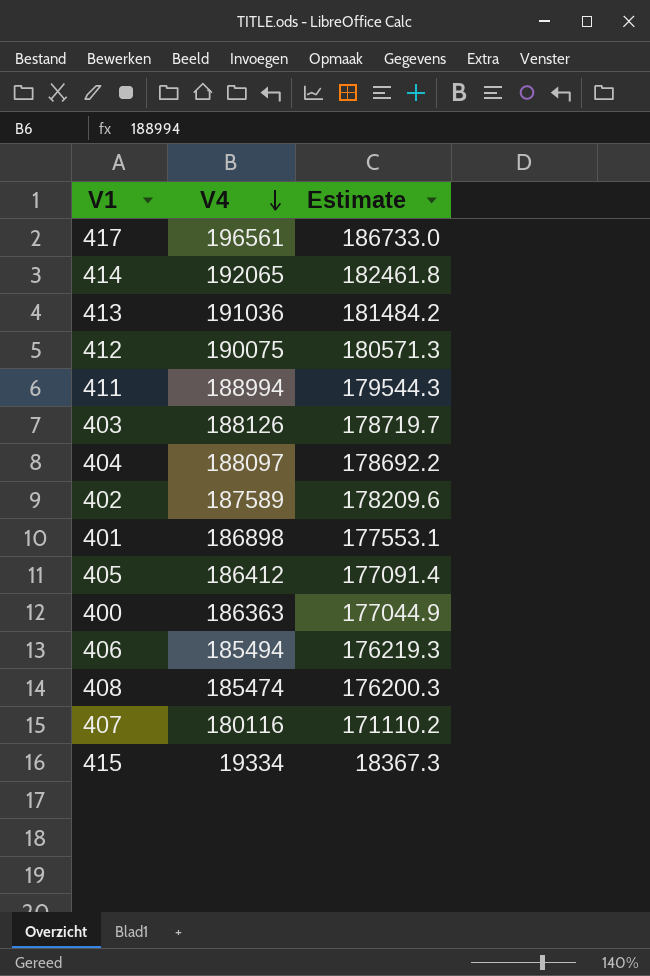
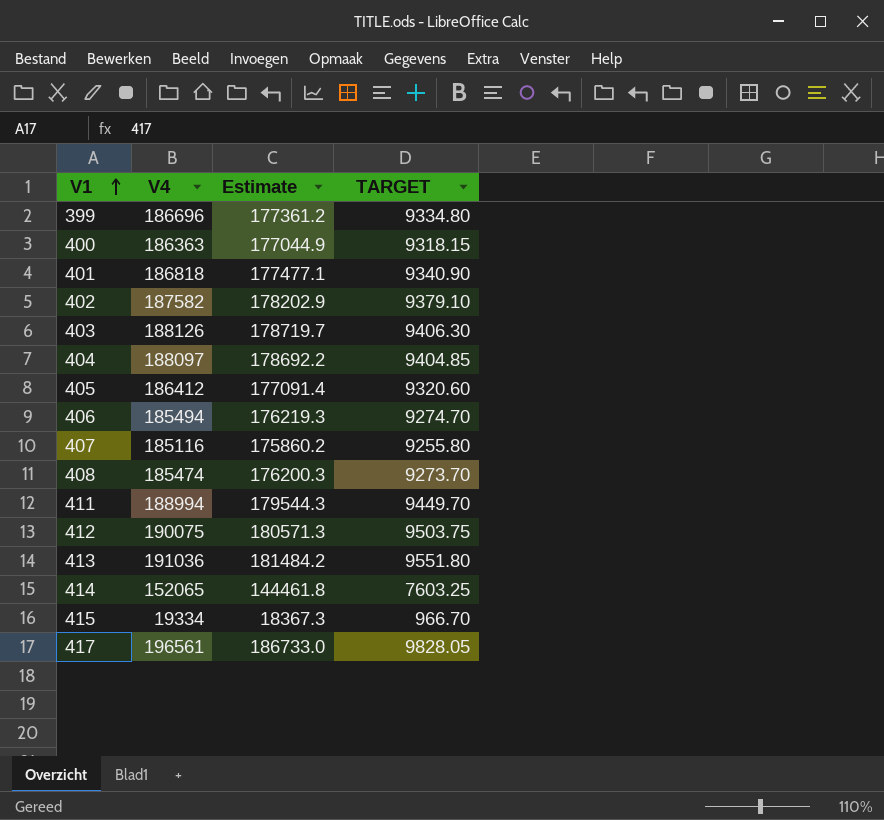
row order: V4 descending -> V1 ascending
column TARGET | formula: none -> [V4] * 0.05
row 399: none -> 186696 | 177361.2 | 9334.80
401 | V4: 186898 -> 186818
401 | Estimate: 177553.1 -> 177477.1
402 | V4: 187589 -> 187582
402 | Estimate: 178209.6 -> 178202.9
407 | V4: 180116 -> 185116
407 | Estimate: 171110.2 -> 175860.2
414 | V4: 192065 -> 152065
414 | Estimate: 182461.8 -> 144461.8

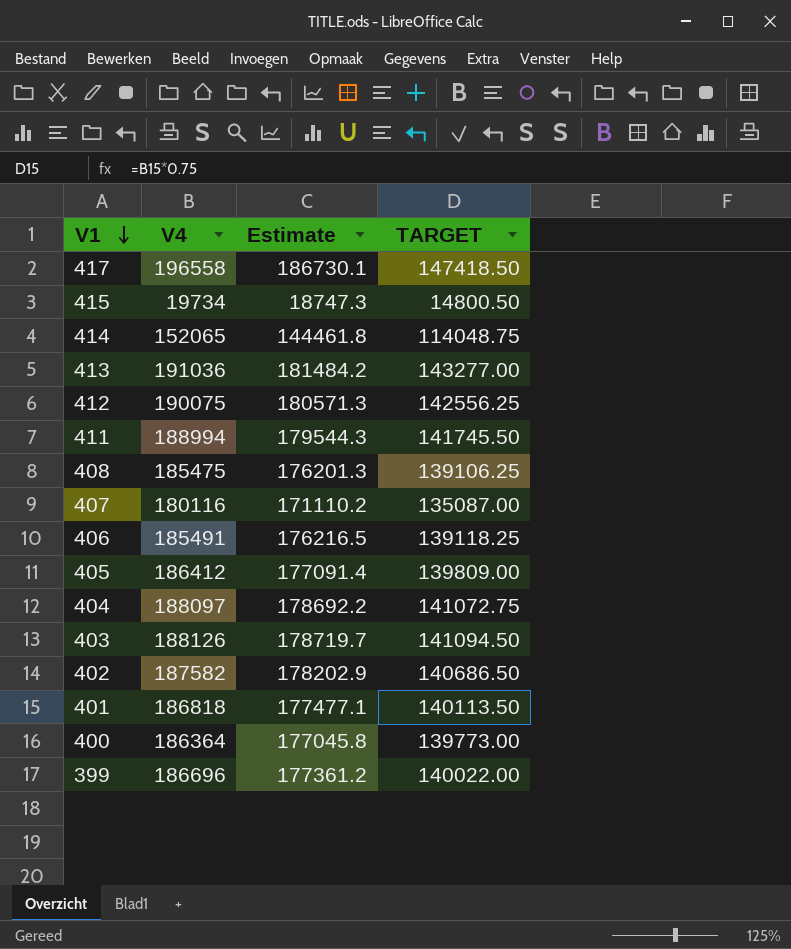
row order: V1 ascending -> V1 descending
column TARGET | formula: [V4] * 0.05 -> [V4] * 0.75
417 | V4: 196561 -> 196558
417 | Estimate: 186733.0 -> 186730.1
415 | V4: 19334 -> 19734
415 | Estimate: 18367.3 -> 18747.3
408 | V4: 185474 -> 185475
408 | Estimate: 176200.3 -> 176201.3
407 | V4: 185116 -> 180116
407 | Estimate: 175860.2 -> 171110.2
406 | V4: 185494 -> 185491
406 | Estimate: 176219.3 -> 176216.5
400 | V4: 186363 -> 186364
400 | Estimate: 177044.9 -> 177045.8

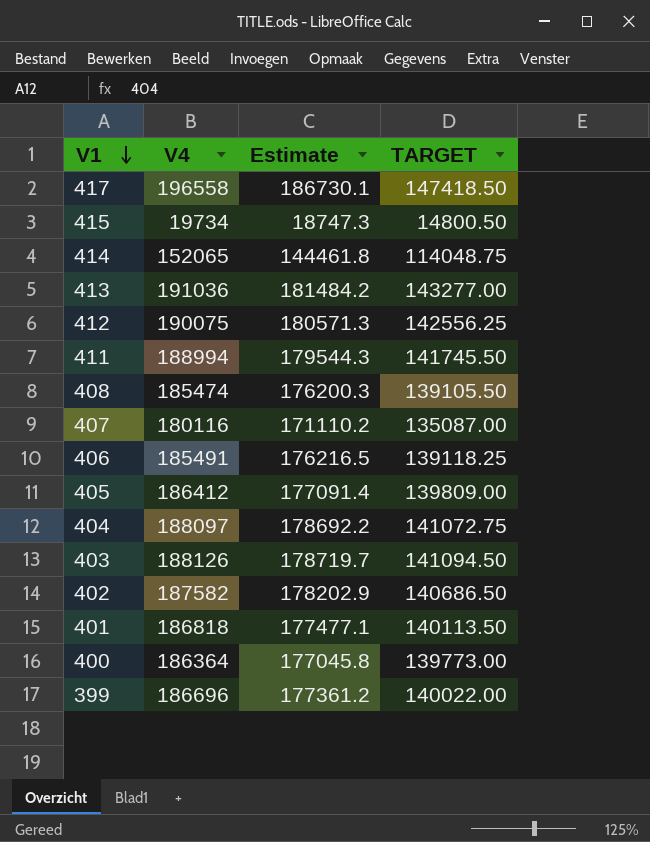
408 | V4: 185475 -> 185474
408 | Estimate: 176201.3 -> 176200.3
408 | TARGET: 139106.25 -> 139105.50

